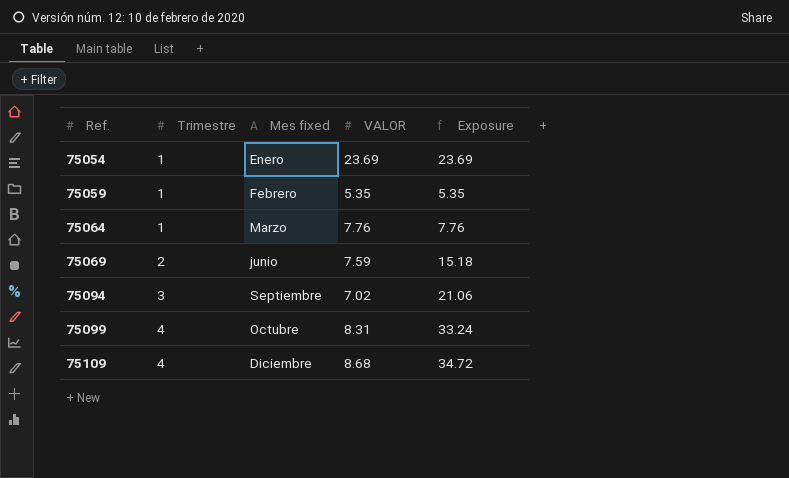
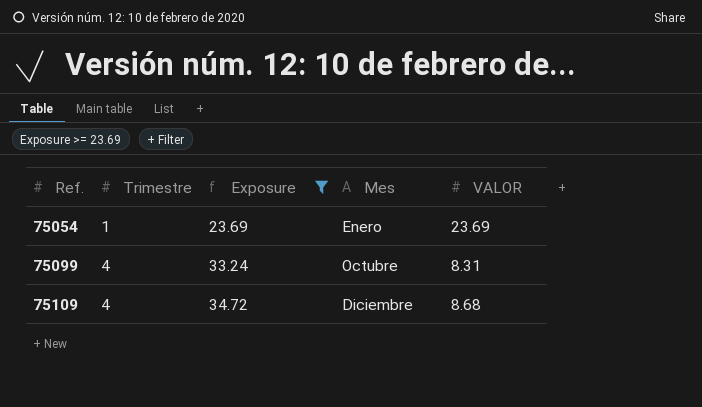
filter: none -> Exposure >= 23.69
column Exposure | position: 5 -> 3
column name: Mes fixed -> Mes

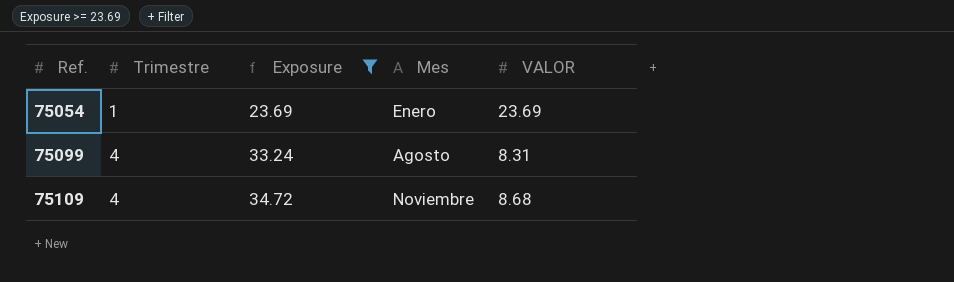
75099 | Mes: Octubre -> Agosto
75109 | Mes: Diciembre -> Noviembre

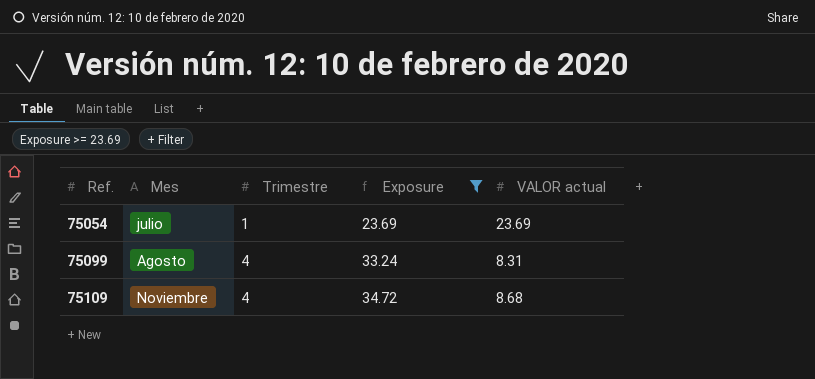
column Mes | position: 4 -> 2
column name: VALOR -> VALOR actual
75054 | Mes: Enero -> julio

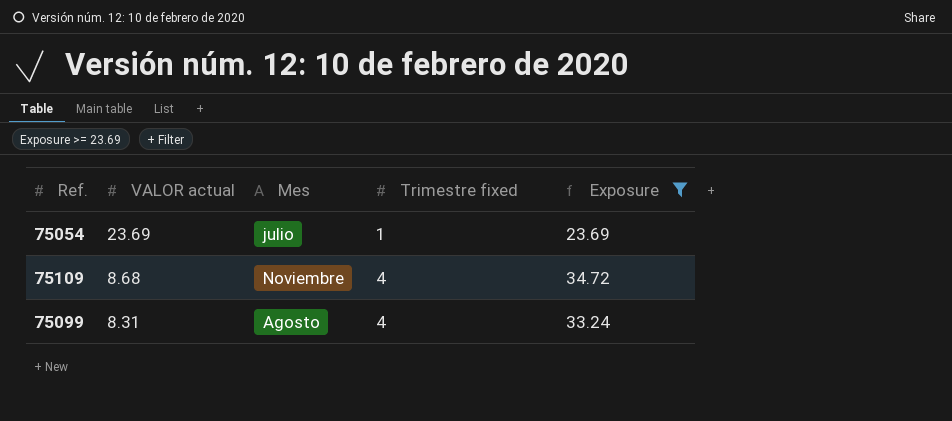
row order: Ref. ascending -> VALOR actual descending
column VALOR actual | position: 5 -> 2
column name: Trimestre -> Trimestre fixed

